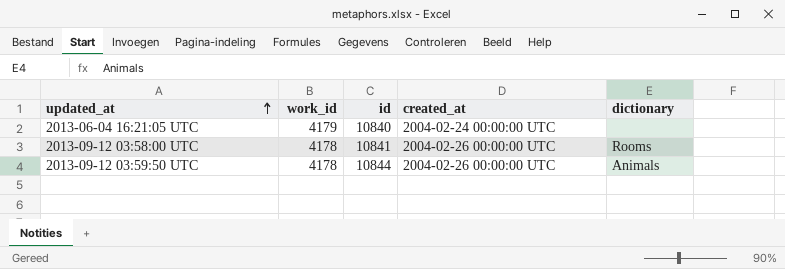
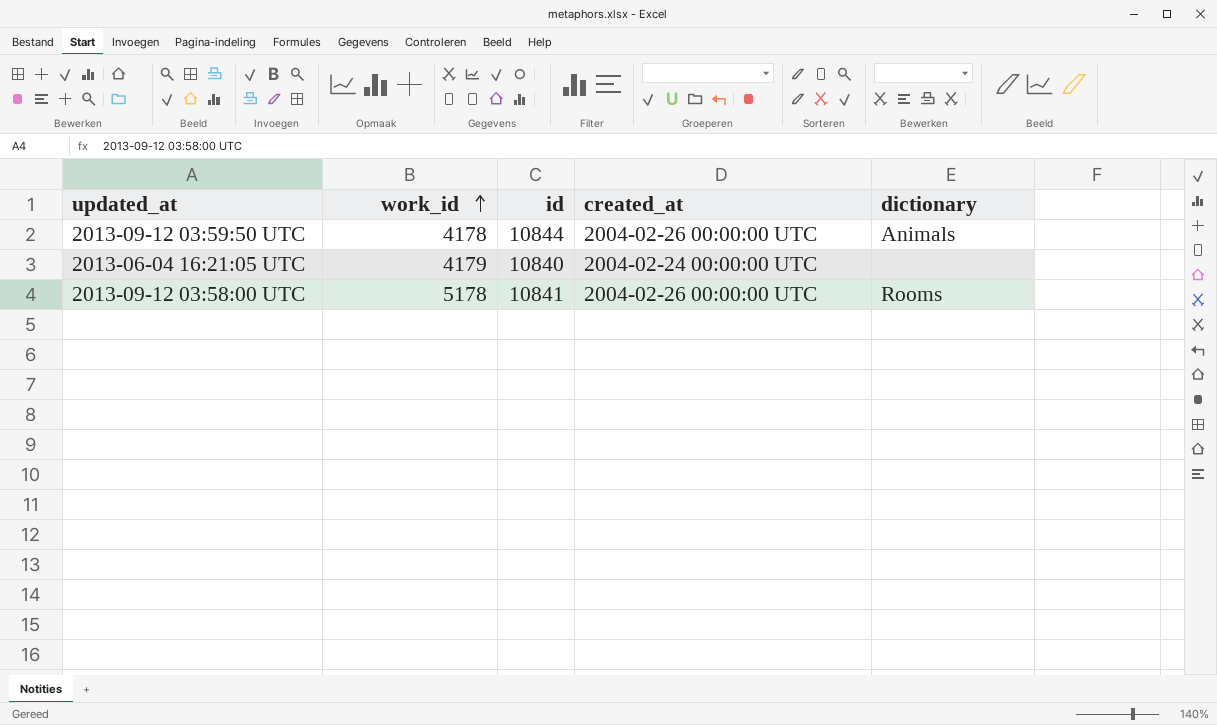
row order: updated_at ascending -> work_id ascending
2013-09-12 03:58:00 UTC | work_id: 4178 -> 5178

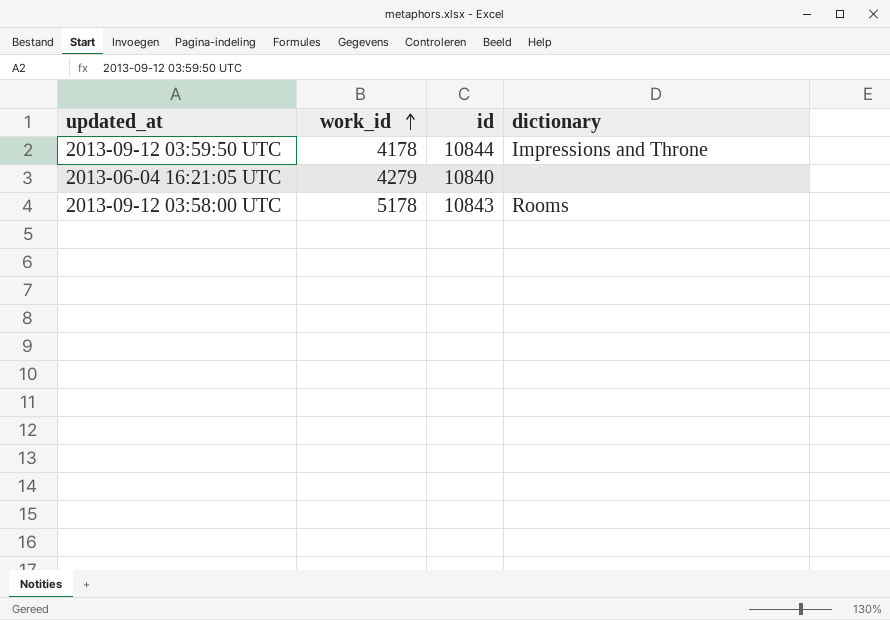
column created_at | position: 4 -> none
2013-09-12 03:59:50 UTC | dictionary: Animals -> Impressions and Throne
2013-06-04 16:21:05 UTC | work_id: 4179 -> 4279
2013-09-12 03:58:00 UTC | id: 10841 -> 10843

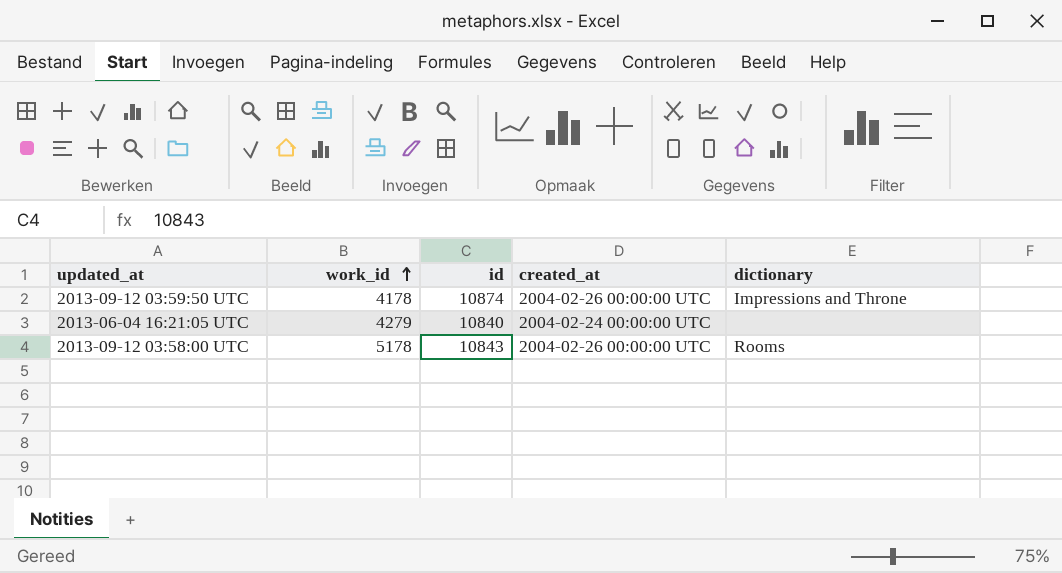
column created_at | position: none -> 4
2013-09-12 03:59:50 UTC | id: 10844 -> 10874

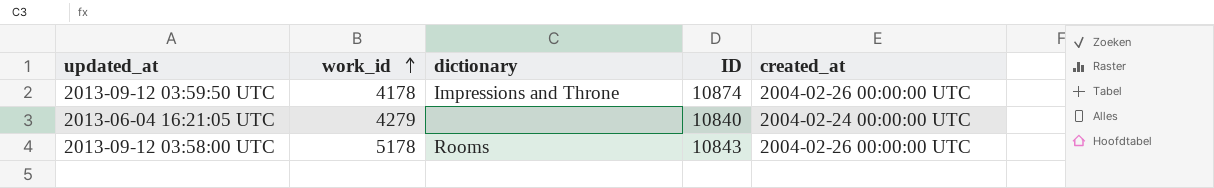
column dictionary | position: 5 -> 3
column name: id -> ID

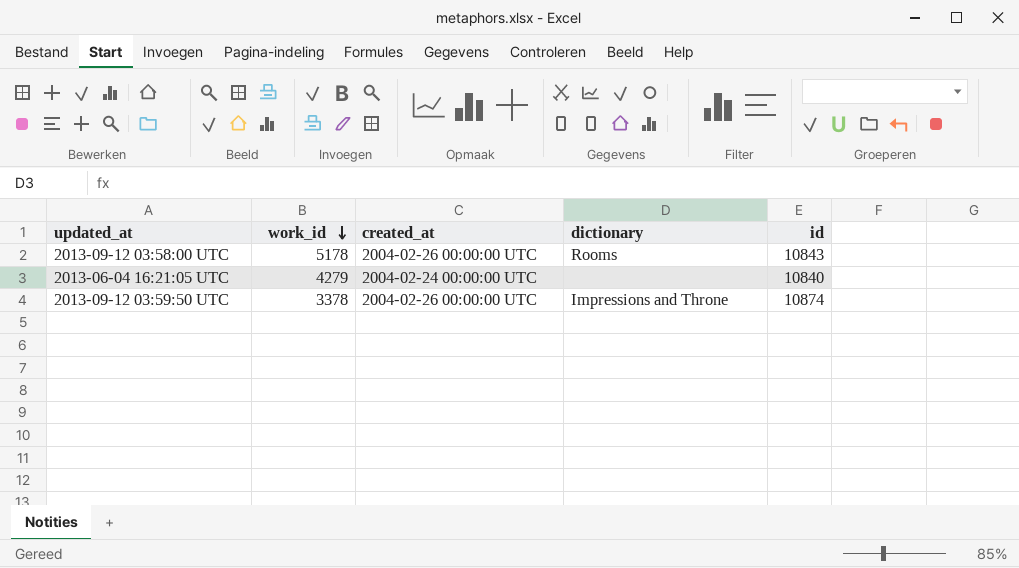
row order: work_id ascending -> work_id descending
column created_at | position: 5 -> 3
column name: ID -> id
2013-09-12 03:59:50 UTC | work_id: 4178 -> 3378

